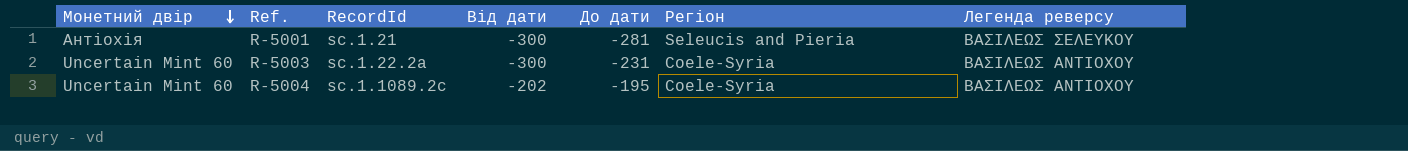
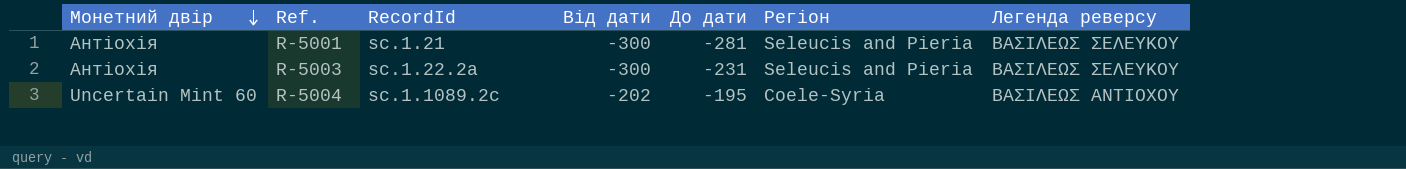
R-5003 | Монетний двір: Uncertain Mint 60 -> Антіохія
R-5003 | Регіон: Coele-Syria -> Seleucis and Pieria
R-5003 | Легенда реверсу: BAΣΙΛΕΩΣ ANTIOXOY -> BAΣΙΛΕΩΣ ΣΕΛΕΥΚΟΥ

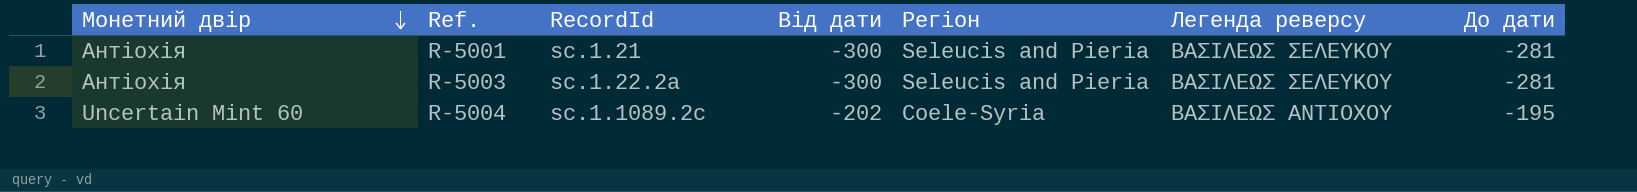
column До дати | position: 5 -> 7
R-5003 | До дати: -231 -> -281

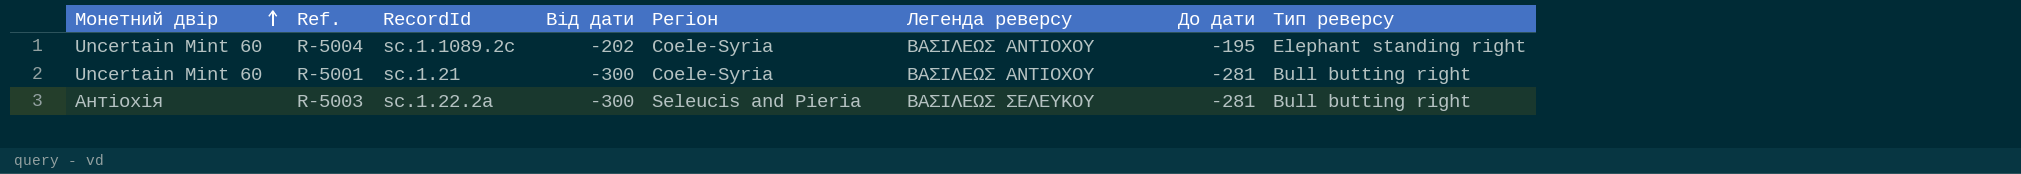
row order: Монетний двір descending -> Монетний двір ascending
column Тип реверсу | position: none -> 8
R-5001 | Монетний двір: Антіохія -> Uncertain Mint 60
R-5001 | Регіон: Seleucis and Pieria -> Coele-Syria
R-5001 | Легенда реверсу: BAΣΙΛΕΩΣ ΣΕΛΕΥΚΟΥ -> BAΣΙΛΕΩΣ ANTIOXOY

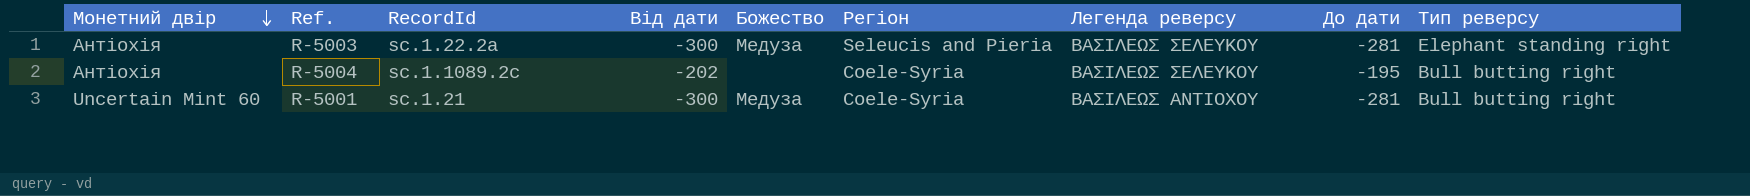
row order: Монетний двір ascending -> Монетний двір descending
column Божество | position: none -> 5
R-5003 | Тип реверсу: Bull butting right -> Elephant standing right
R-5004 | Монетний двір: Uncertain Mint 60 -> Антіохія
R-5004 | Легенда реверсу: BAΣΙΛΕΩΣ ANTIOXOY -> BAΣΙΛΕΩΣ ΣΕΛΕΥΚΟΥ
R-5004 | Тип реверсу: Elephant standing right -> Bull butting right

